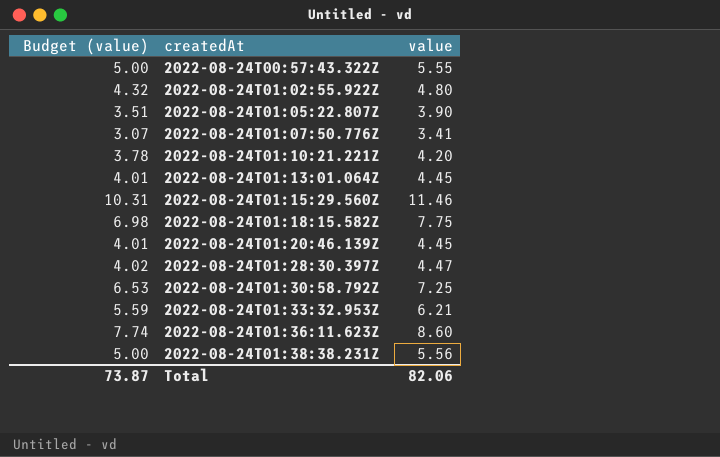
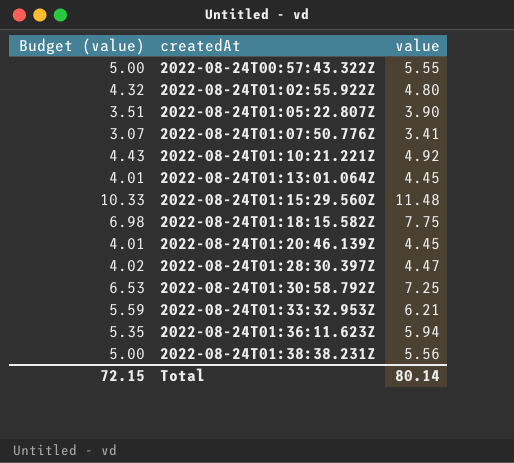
2022-08-24T01:10:21.221Z | Budget (value): 3.78 -> 4.43
2022-08-24T01:10:21.221Z | value: 4.20 -> 4.92
2022-08-24T01:15:29.560Z | Budget (value): 10.31 -> 10.33
2022-08-24T01:15:29.560Z | value: 11.46 -> 11.48
2022-08-24T01:36:11.623Z | Budget (value): 7.74 -> 5.35
2022-08-24T01:36:11.623Z | value: 8.60 -> 5.94
Total | Budget (value): 73.87 -> 72.15
Total | value: 82.06 -> 80.14

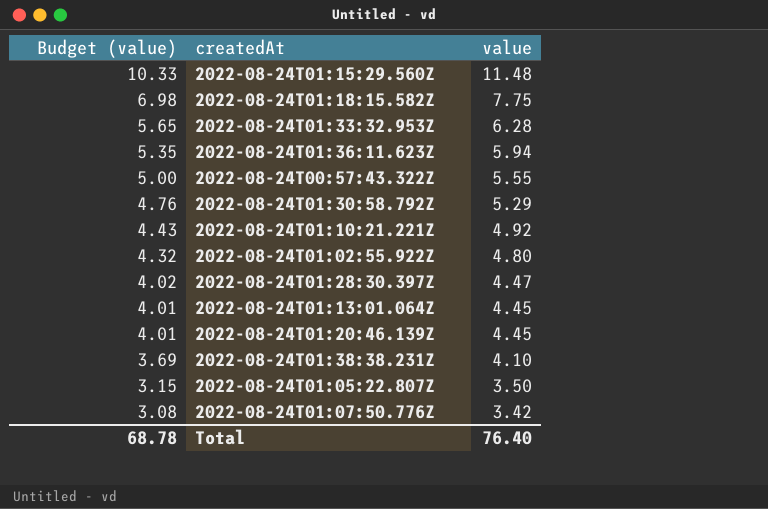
row order: createdAt ascending -> Budget (value) descending
2022-08-24T01:33:32.953Z | Budget (value): 5.59 -> 5.65
2022-08-24T01:33:32.953Z | value: 6.21 -> 6.28
2022-08-24T01:30:58.792Z | Budget (value): 6.53 -> 4.76
2022-08-24T01:30:58.792Z | value: 7.25 -> 5.29
2022-08-24T01:38:38.231Z | Budget (value): 5.00 -> 3.69
2022-08-24T01:38:38.231Z | value: 5.56 -> 4.10
2022-08-24T01:05:22.807Z | Budget (value): 3.51 -> 3.15
2022-08-24T01:05:22.807Z | value: 3.90 -> 3.50
2022-08-24T01:07:50.776Z | Budget (value): 3.07 -> 3.08
2022-08-24T01:07:50.776Z | value: 3.41 -> 3.42
Total | Budget (value): 72.15 -> 68.78
Total | value: 80.14 -> 76.40

